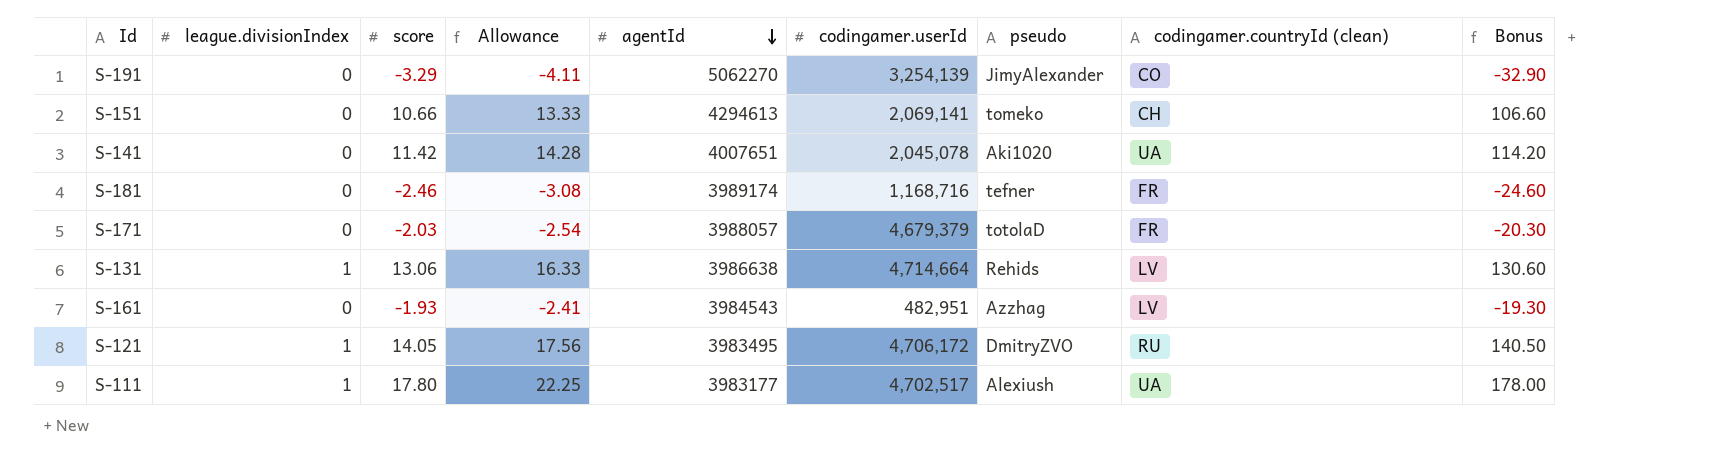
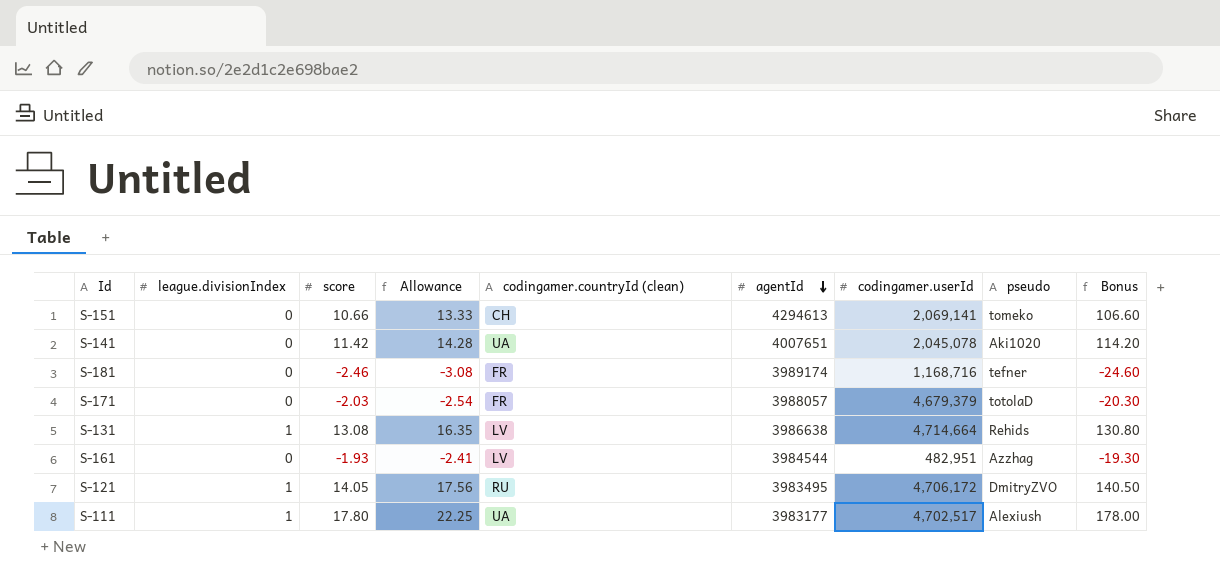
column codingamer.countryId (clean) | position: 8 -> 5
row S-191: 0 | -3.29 | -4.11 | 5062270 | 3,254,139 | JimyAlexander | CO | -32.90 -> none
S-131 | score: 13.06 -> 13.08
S-131 | Allowance: 16.33 -> 16.35
S-131 | Bonus: 130.60 -> 130.80
S-161 | agentId: 3984543 -> 3984544

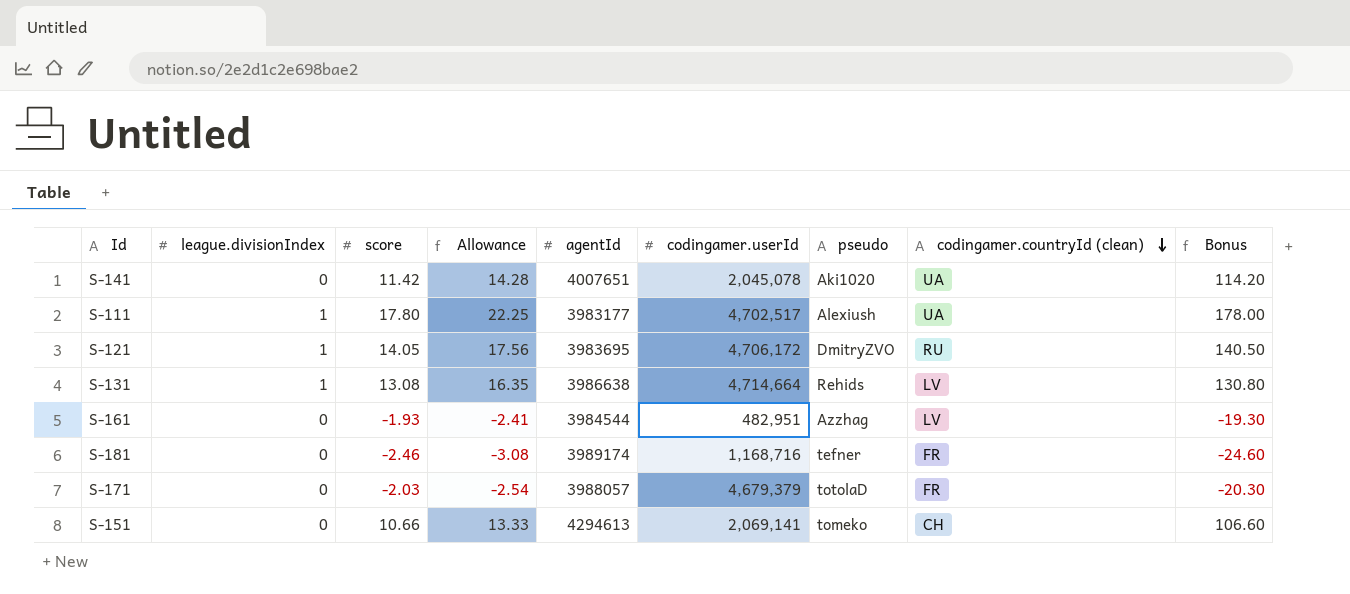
row order: agentId descending -> codingamer.countryId (clean) descending
column codingamer.countryId (clean) | position: 5 -> 8
S-121 | agentId: 3983495 -> 3983695

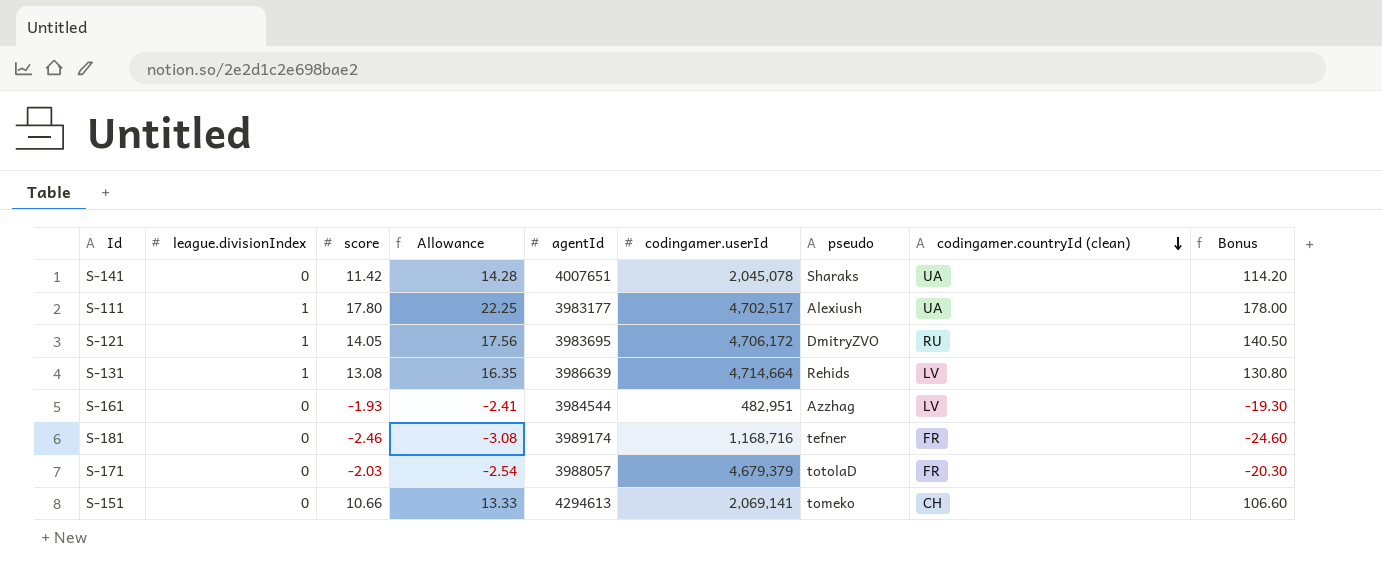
S-141 | pseudo: Aki1020 -> Sharaks
S-131 | agentId: 3986638 -> 3986639

